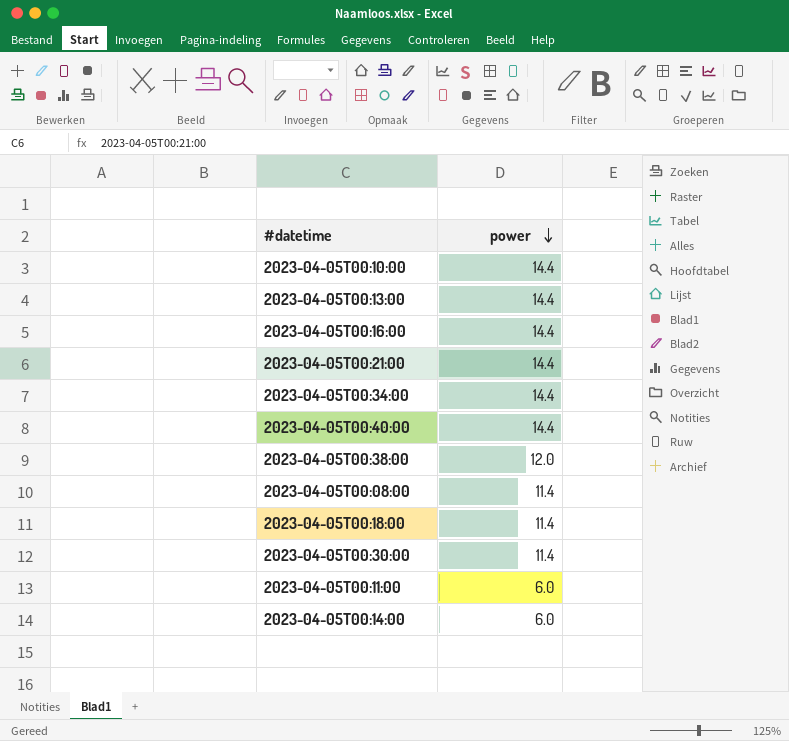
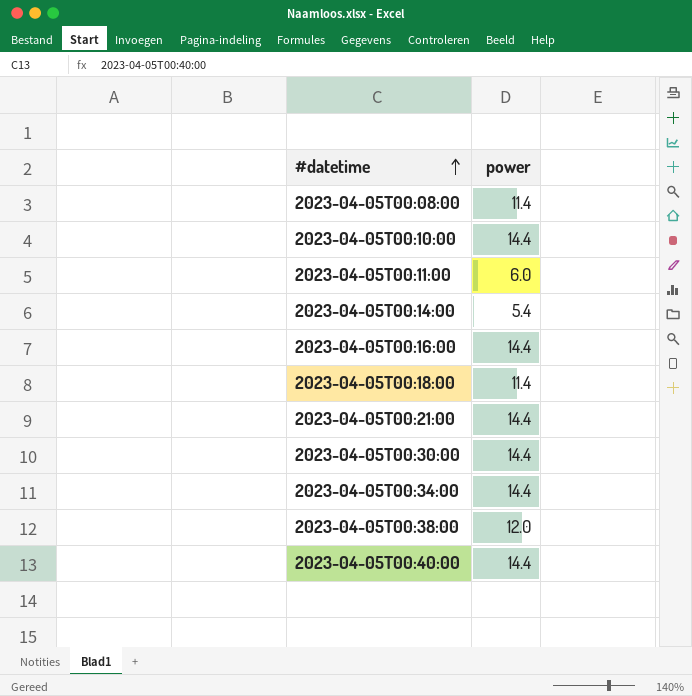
row order: power descending -> #datetime ascending
row 2023-04-05T00:13:00: 14.4 -> none
2023-04-05T00:14:00 | power: 6.0 -> 5.4
2023-04-05T00:30:00 | power: 11.4 -> 14.4

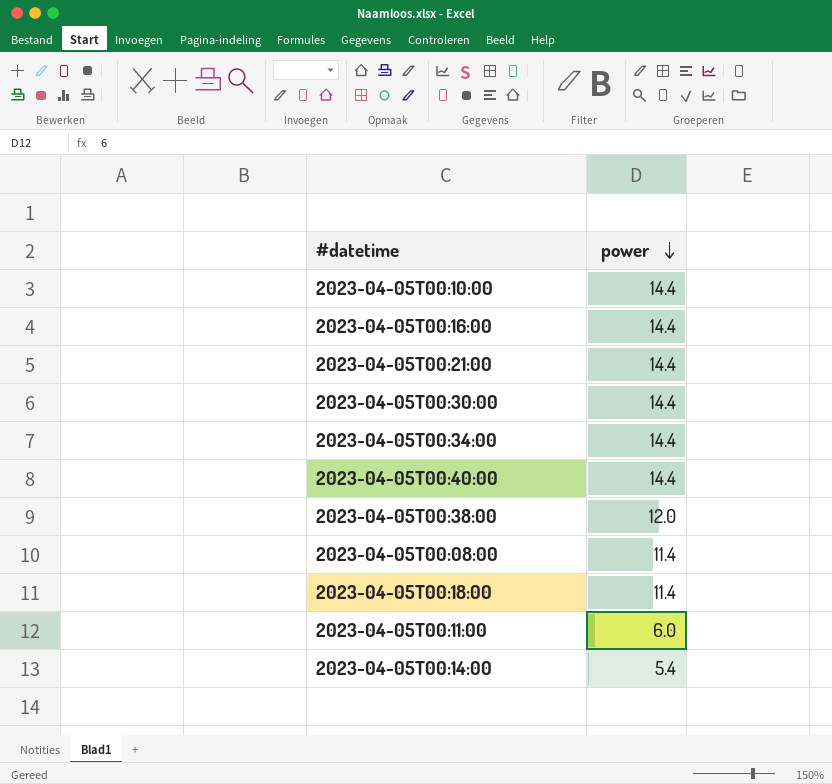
row order: #datetime ascending -> power descending

